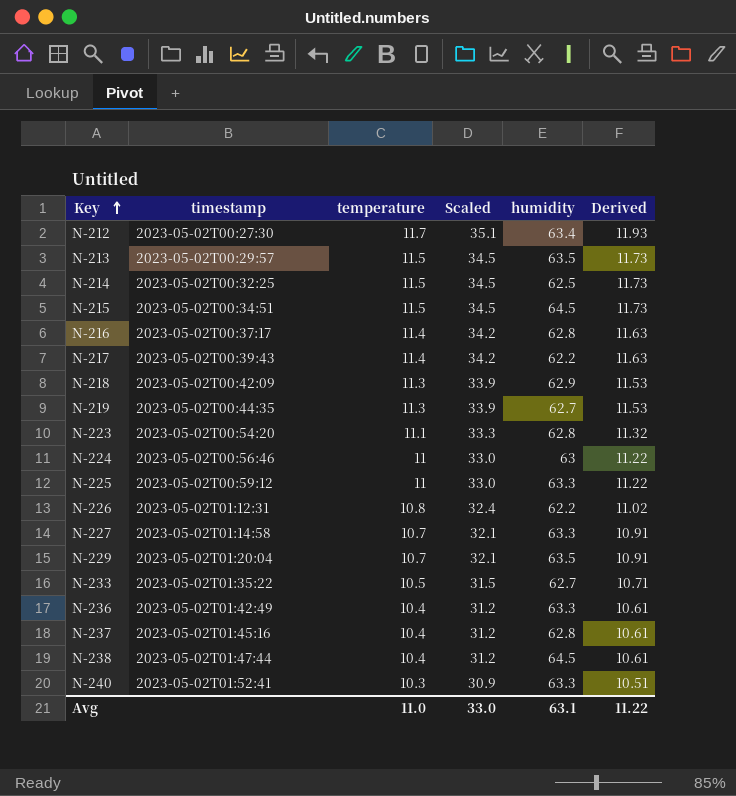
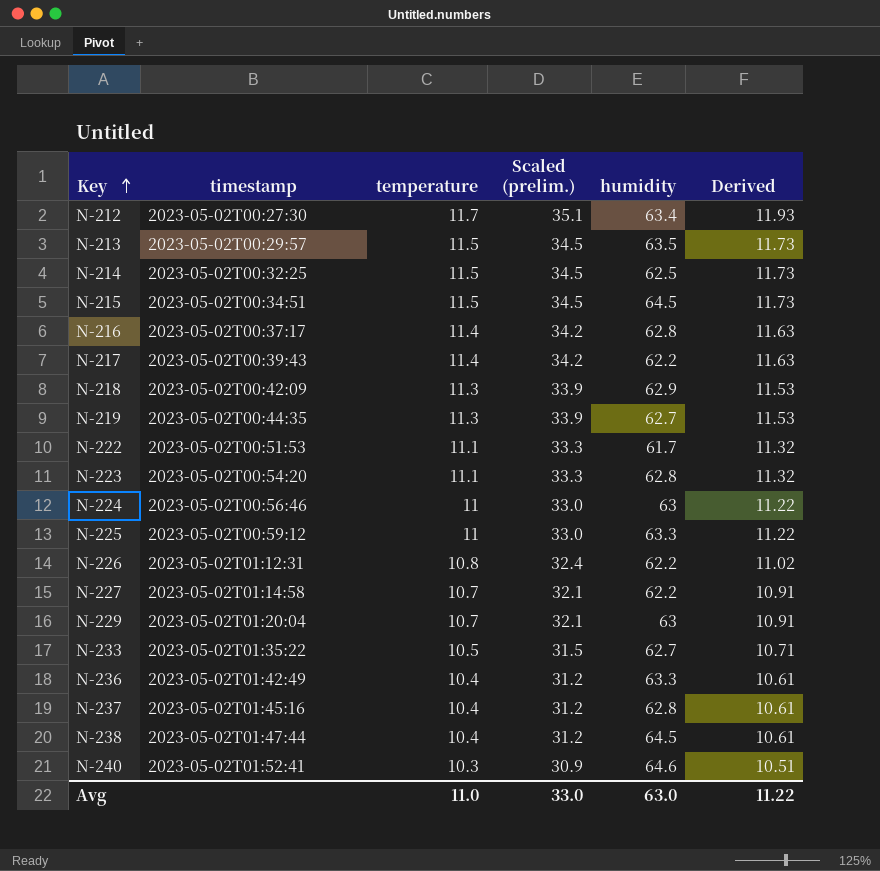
column name: Scaled -> Scaled (prelim.)
row N-222: none -> 2023-05-02T00:51:53 | 11.1 | 33.3 | 61.7 | 11.32
N-227 | humidity: 63.3 -> 62.2
N-229 | humidity: 63.5 -> 63
N-240 | humidity: 63.3 -> 64.6
Avg | humidity: 63.1 -> 63.0

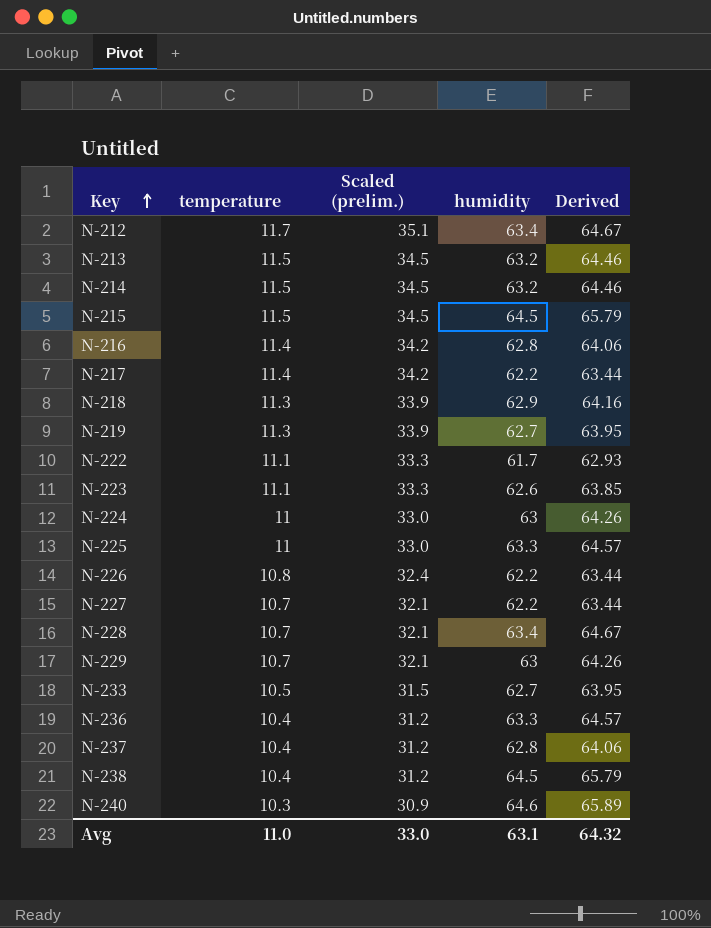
column timestamp | position: 2 -> none
column Derived | formula: [temperature] * 1.02 -> [humidity] * 1.02
N-213 | humidity: 63.5 -> 63.2
N-214 | humidity: 62.5 -> 63.2
N-223 | humidity: 62.8 -> 62.6
row N-228: none -> 10.7 | 32.1 | 63.4 | 64.67
Avg | humidity: 63.0 -> 63.1
Avg | Derived: 11.22 -> 64.32

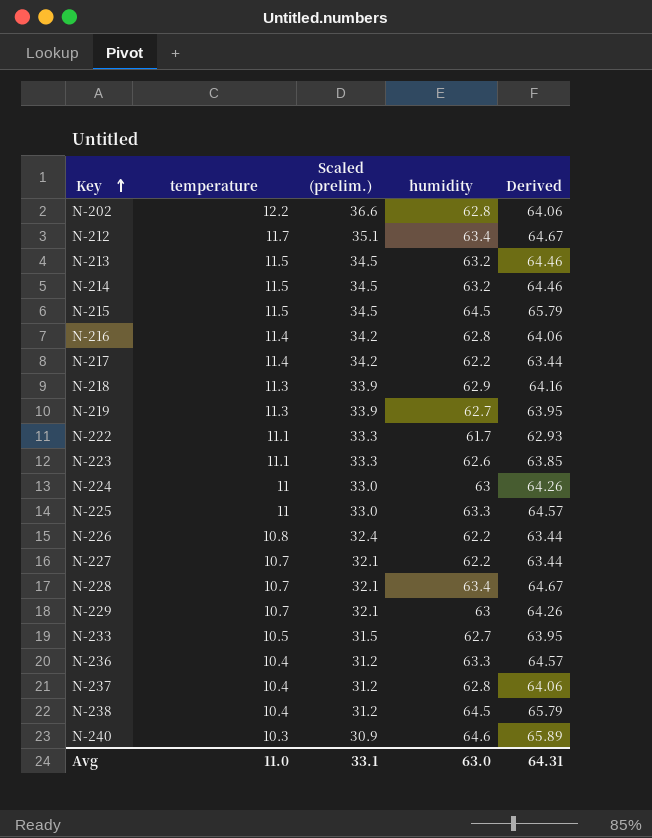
row N-202: none -> 12.2 | 36.6 | 62.8 | 64.06
Avg | Scaled (prelim.): 33.0 -> 33.1
Avg | humidity: 63.1 -> 63.0
Avg | Derived: 64.32 -> 64.31

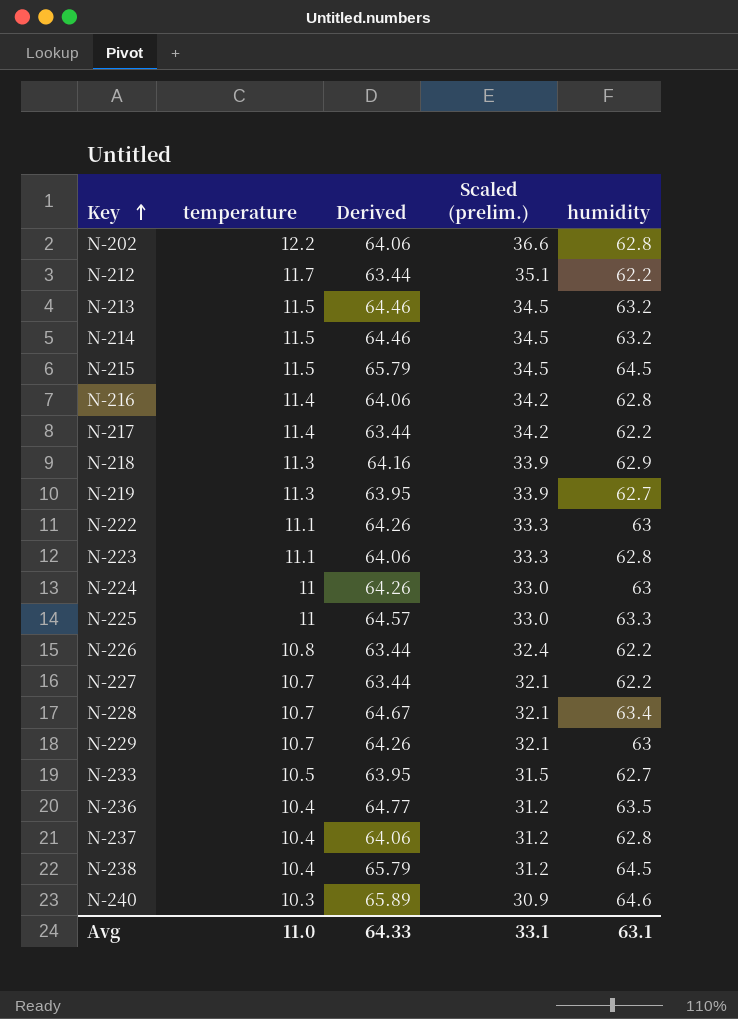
column Derived | position: 5 -> 3
N-212 | Derived: 64.67 -> 63.44
N-212 | humidity: 63.4 -> 62.2
N-222 | Derived: 62.93 -> 64.26
N-222 | humidity: 61.7 -> 63
N-223 | Derived: 63.85 -> 64.06
N-223 | humidity: 62.6 -> 62.8
N-236 | Derived: 64.57 -> 64.77
N-236 | humidity: 63.3 -> 63.5
Avg | Derived: 64.31 -> 64.33
Avg | humidity: 63.0 -> 63.1

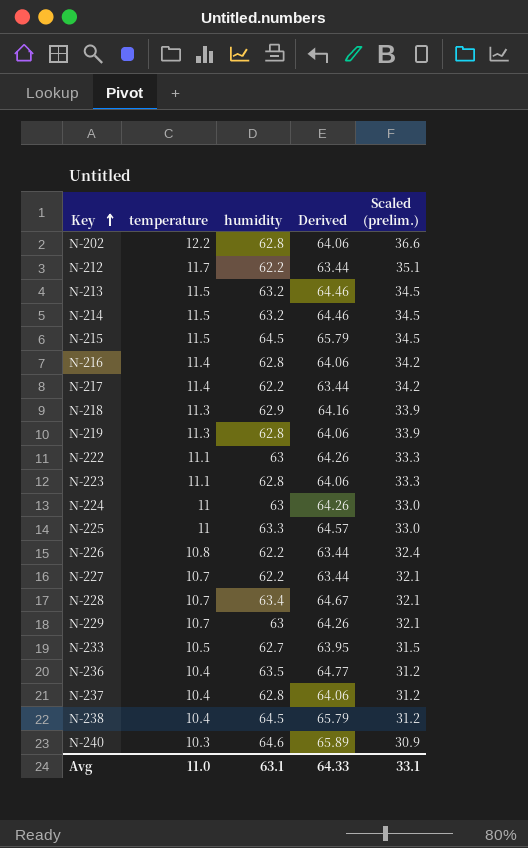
column humidity | position: 5 -> 3
N-219 | humidity: 62.7 -> 62.8
N-219 | Derived: 63.95 -> 64.06

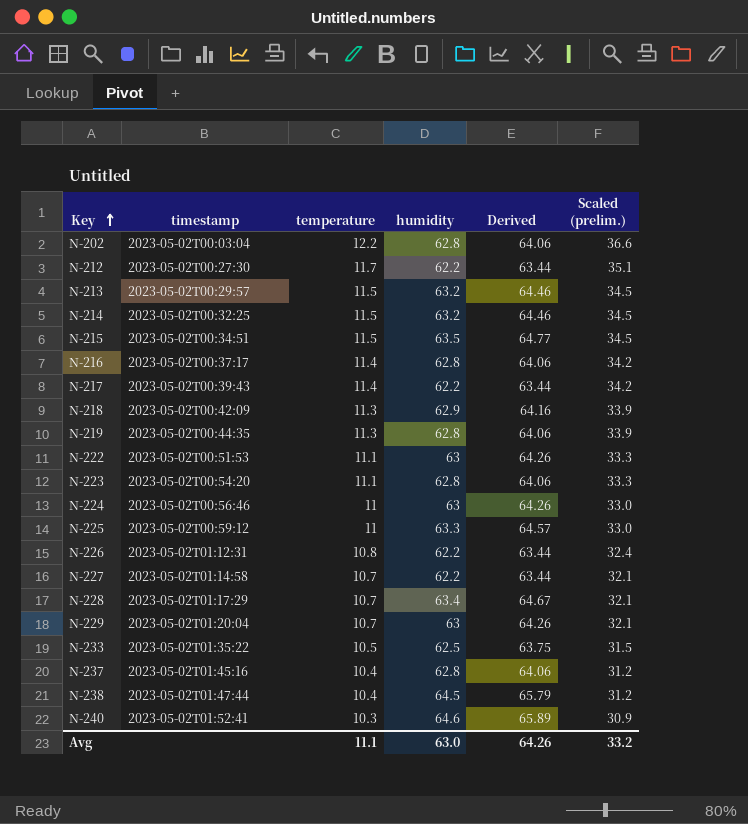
column timestamp | position: none -> 2
row N-236: 10.4 | 63.5 | 64.77 | 31.2 -> none
N-215 | humidity: 64.5 -> 63.5
N-215 | Derived: 65.79 -> 64.77
N-233 | humidity: 62.7 -> 62.5
N-233 | Derived: 63.95 -> 63.75
Avg | temperature: 11.0 -> 11.1
Avg | humidity: 63.1 -> 63.0
Avg | Derived: 64.33 -> 64.26
Avg | Scaled (prelim.): 33.1 -> 33.2

